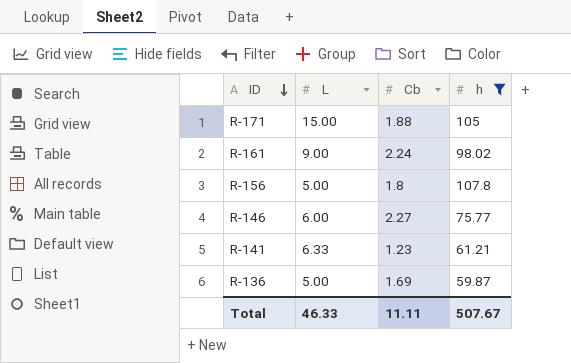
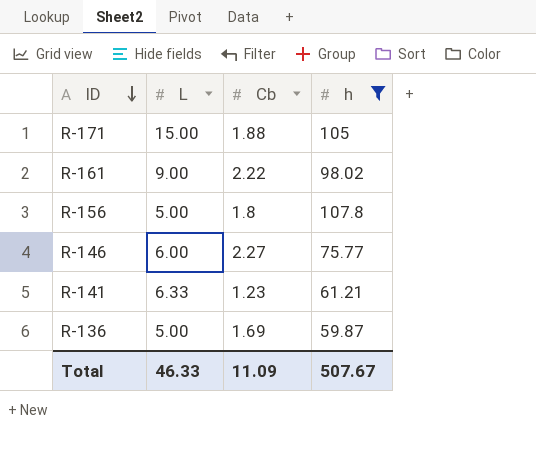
R-161 | Cb: 2.24 -> 2.22
Total | Cb: 11.11 -> 11.09

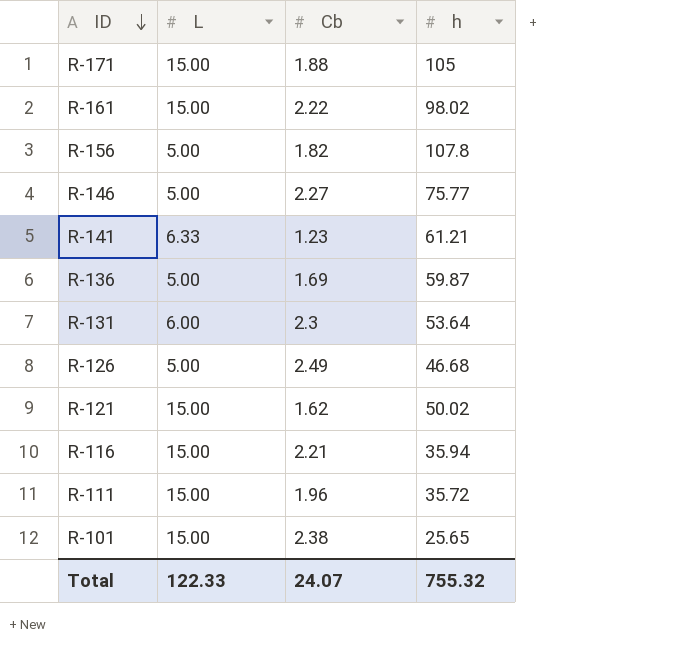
filter: h >= 59.87 -> none
R-161 | L: 9.00 -> 15.00
R-156 | Cb: 1.8 -> 1.82
R-146 | L: 6.00 -> 5.00
Total | L: 46.33 -> 122.33
Total | Cb: 11.09 -> 24.07
Total | h: 507.67 -> 755.32

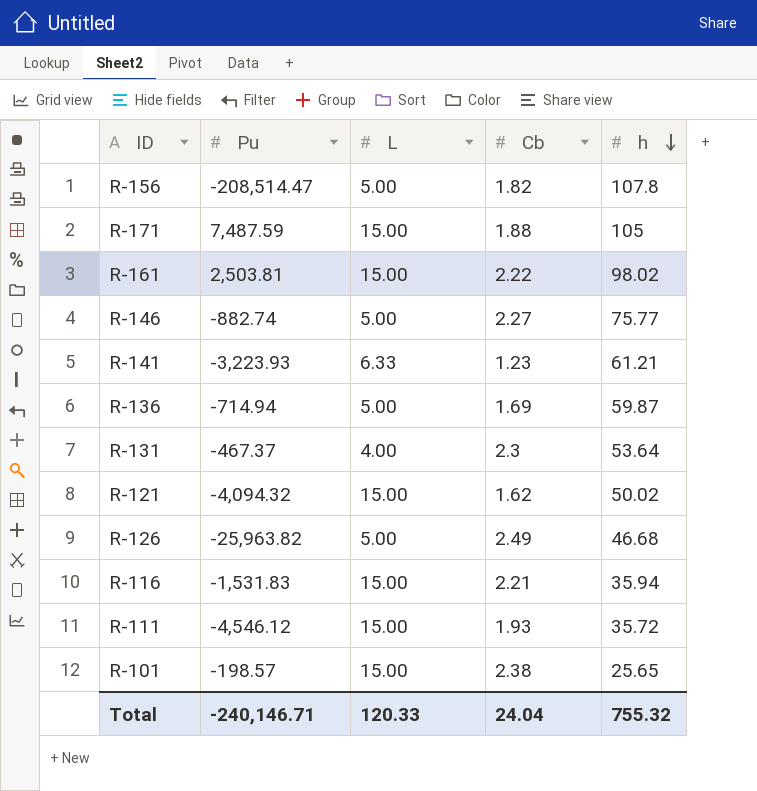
row order: ID descending -> h descending
column Pu | position: none -> 2
R-131 | L: 6.00 -> 4.00
R-111 | Cb: 1.96 -> 1.93
Total | L: 122.33 -> 120.33
Total | Cb: 24.07 -> 24.04

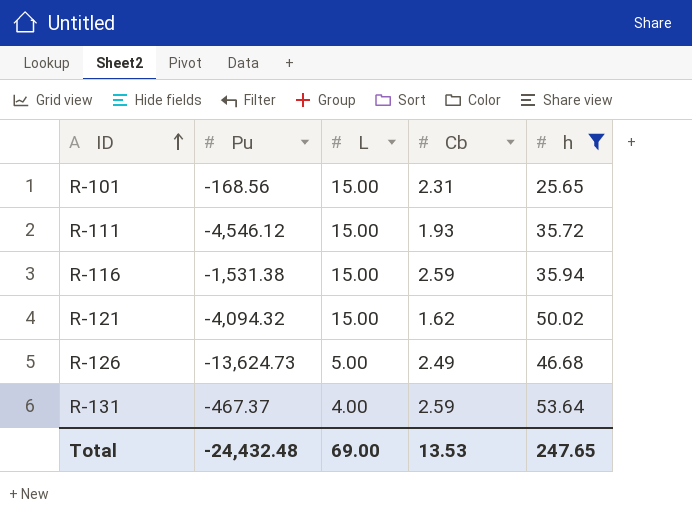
filter: none -> h <= 53.64
row order: h descending -> ID ascending
R-101 | Pu: -198.57 -> -168.56
R-101 | Cb: 2.38 -> 2.31
R-116 | Pu: -1,531.83 -> -1,531.38
R-116 | Cb: 2.21 -> 2.59
R-126 | Pu: -25,963.82 -> -13,624.73
R-131 | Cb: 2.3 -> 2.59
Total | Pu: -240,146.71 -> -24,432.48
Total | L: 120.33 -> 69.00
Total | Cb: 24.04 -> 13.53
Total | h: 755.32 -> 247.65

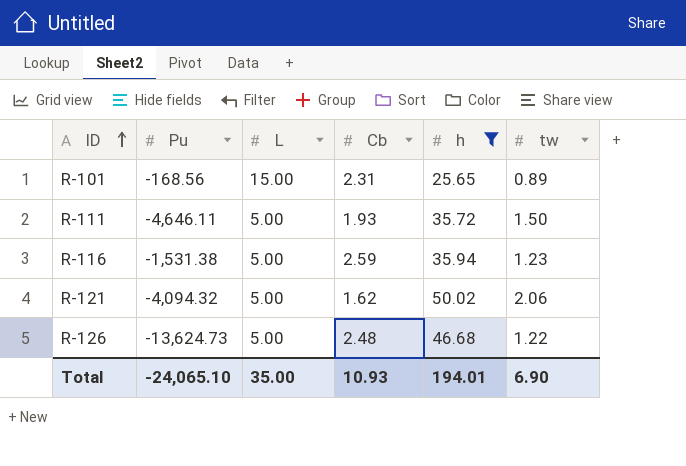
column tw | position: none -> 6
row R-131: -467.37 | 4.00 | 2.59 | 53.64 -> none
R-111 | Pu: -4,546.12 -> -4,646.11
R-111 | L: 15.00 -> 5.00
R-116 | L: 15.00 -> 5.00
R-121 | L: 15.00 -> 5.00
R-126 | Cb: 2.49 -> 2.48
Total | Pu: -24,432.48 -> -24,065.10
Total | L: 69.00 -> 35.00
Total | Cb: 13.53 -> 10.93
Total | h: 247.65 -> 194.01

